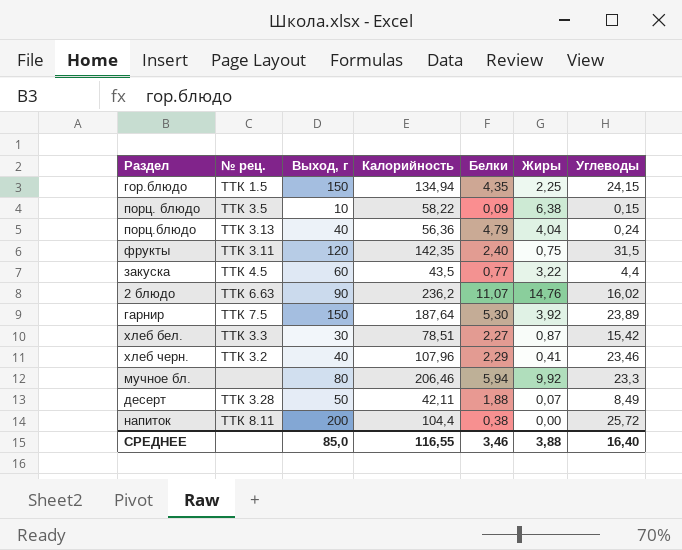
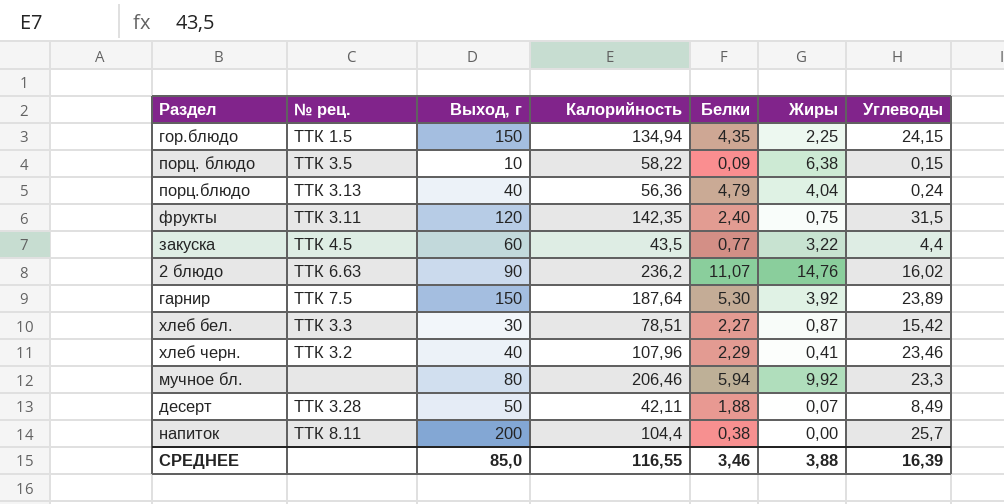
напиток | Углеводы: 25,72 -> 25,7
СРЕДНЕЕ | Углеводы: 16,40 -> 16,39

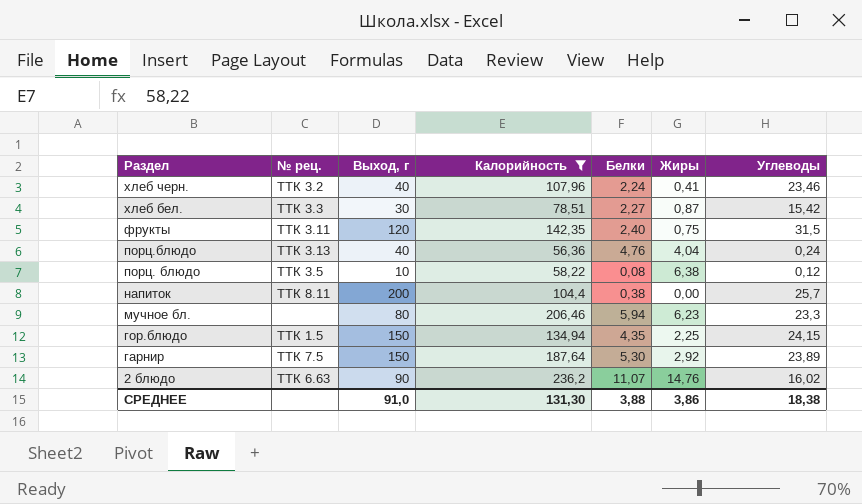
filter: none -> Калорийность >= 56,36
row order: none -> Раздел descending
хлеб черн. | Белки: 2,29 -> 2,24
порц.блюдо | Белки: 4,79 -> 4,76
порц. блюдо | Белки: 0,09 -> 0,08
порц. блюдо | Углеводы: 0,15 -> 0,12
мучное бл. | Жиры: 9,92 -> 6,23
гарнир | Жиры: 3,92 -> 2,92
СРЕДНЕЕ | Выход, г: 85,0 -> 91,0
СРЕДНЕЕ | Калорийность: 116,55 -> 131,30
СРЕДНЕЕ | Белки: 3,46 -> 3,88
СРЕДНЕЕ | Жиры: 3,88 -> 3,86
СРЕДНЕЕ | Углеводы: 16,39 -> 18,38

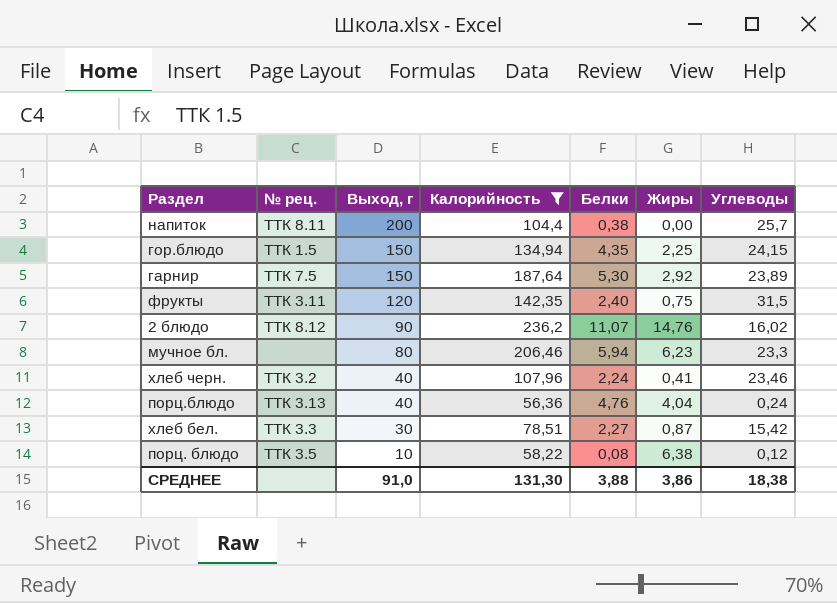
row order: Раздел descending -> Выход, г descending
2 блюдо | № рец.: ТТК 6.63 -> ТТК 8.12

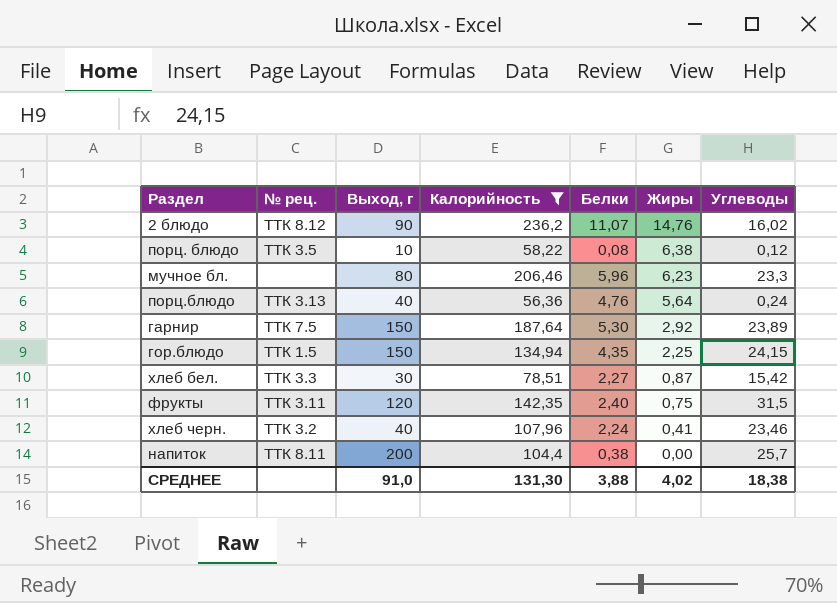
row order: Выход, г descending -> Жиры descending
мучное бл. | Белки: 5,94 -> 5,96
порц.блюдо | Жиры: 4,04 -> 5,64
СРЕДНЕЕ | Жиры: 3,86 -> 4,02

